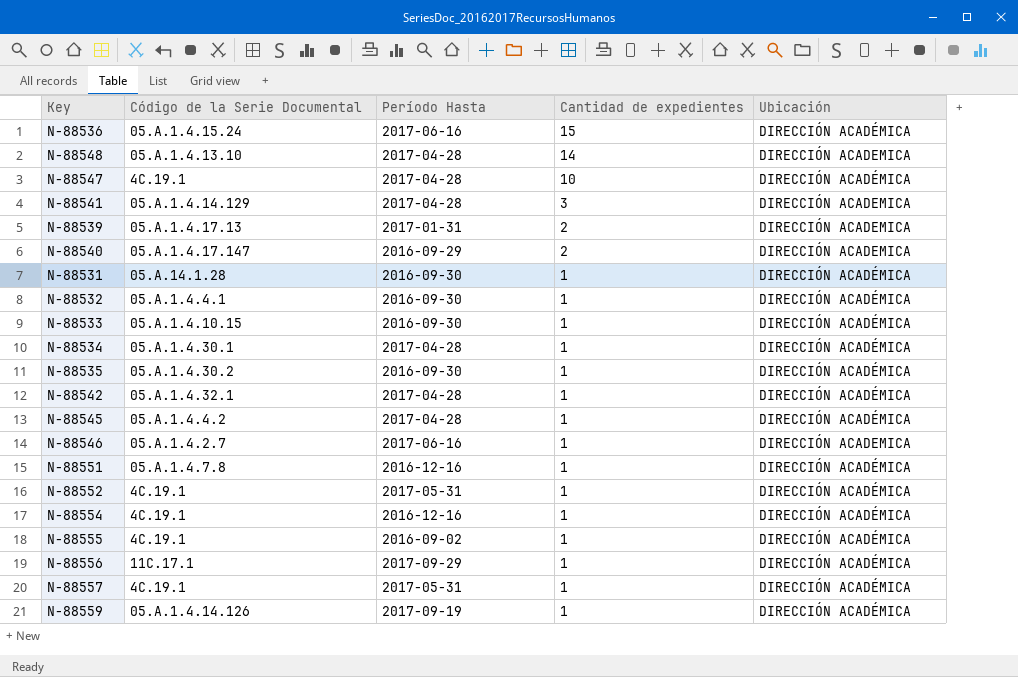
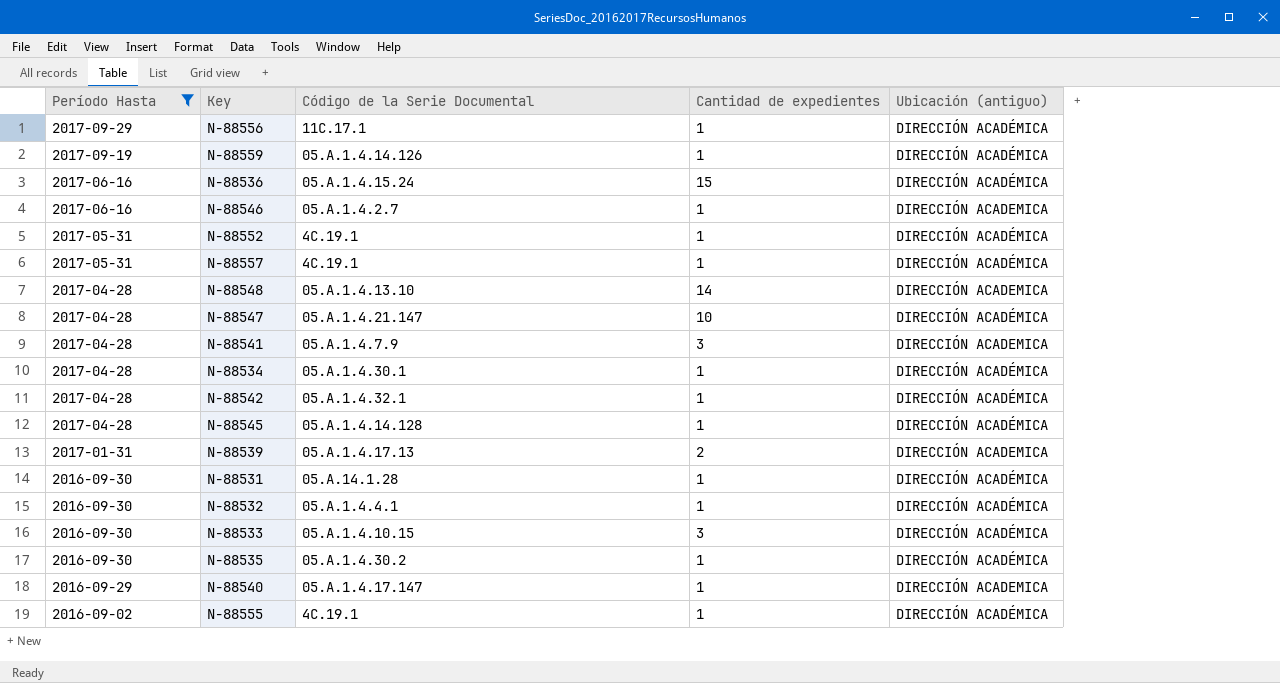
filter: none -> Período Hasta != 2016-12-16
row order: Cantidad de expedientes descending -> Período Hasta descending
column Período Hasta | position: 3 -> 1
column name: Ubicación -> Ubicación (antiguo)
N-88547 | Código de la Serie Documental: 4C.19.1 -> 05.A.1.4.21.147
N-88541 | Código de la Serie Documental: 05.A.1.4.14.129 -> 05.A.1.4.7.9
N-88545 | Código de la Serie Documental: 05.A.1.4.4.2 -> 05.A.1.4.14.128
N-88533 | Cantidad de expedientes: 1 -> 3
N-88540 | Cantidad de expedientes: 2 -> 1

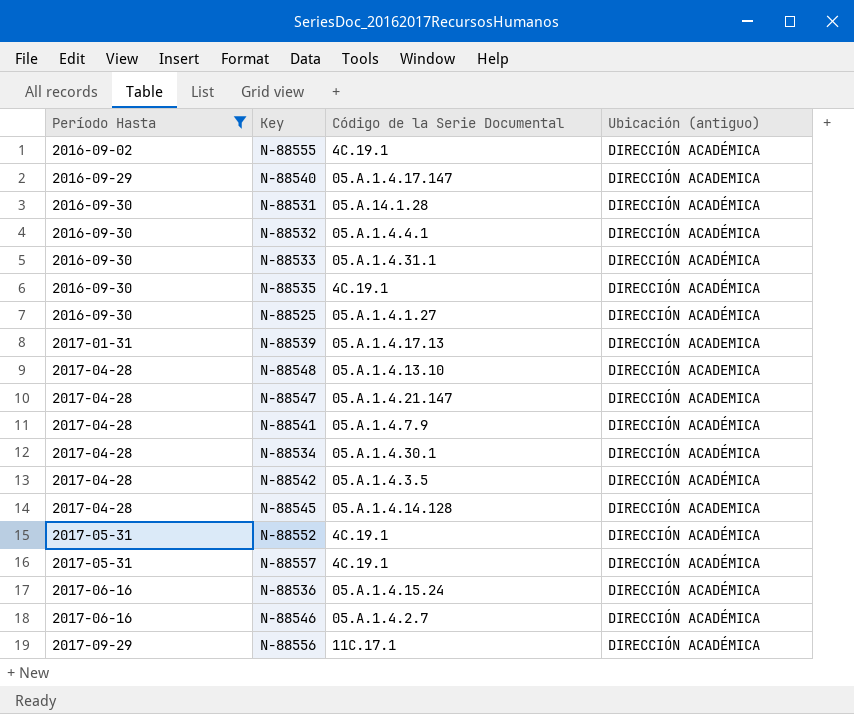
row order: Período Hasta descending -> Período Hasta ascending
column Cantidad de expedientes | position: 4 -> none
row N-88559: 2017-09-19 | 05.A.1.4.14.126 | 1 | DIRECCIÓN ACADÉMICA -> none
N-88533 | Código de la Serie Documental: 05.A.1.4.10.15 -> 05.A.1.4.31.1
N-88535 | Código de la Serie Documental: 05.A.1.4.30.2 -> 4C.19.1
row N-88525: none -> 2016-09-30 | 05.A.1.4.1.27 | DIRECCIÓN ACADÉMICA
N-88547 | Ubicación (antiguo): DIRECCIÓN ACADÉMICA -> DIRECCIÓN ACADEMICA
N-88541 | Ubicación (antiguo): DIRECCIÓN ACADEMICA -> DIRECCIÓN ACADÉMICA
N-88542 | Código de la Serie Documental: 05.A.1.4.32.1 -> 05.A.1.4.3.5
N-88545 | Ubicación (antiguo): DIRECCIÓN ACADÉMICA -> DIRECCIÓN ACADEMICA
N-88546 | Ubicación (antiguo): DIRECCIÓN ACADEMICA -> DIRECCIÓN ACADÉMICA

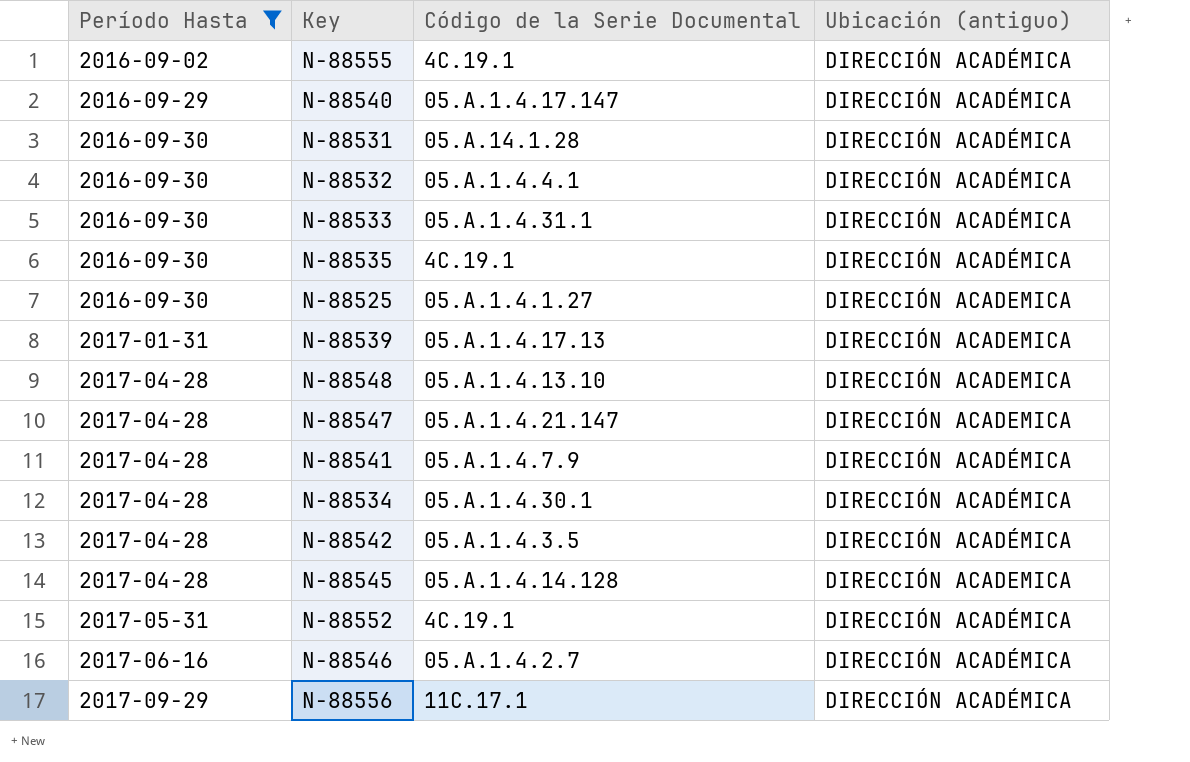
row N-88557: 2017-05-31 | 4C.19.1 | DIRECCIÓN ACADÉMICA -> none
row N-88536: 2017-06-16 | 05.A.1.4.15.24 | DIRECCIÓN ACADÉMICA -> none
N-88540 | Ubicación (antiguo): DIRECCIÓN ACADEMICA -> DIRECCIÓN ACADÉMICA
N-88525 | Ubicación (antiguo): DIRECCIÓN ACADÉMICA -> DIRECCIÓN ACADEMICA

